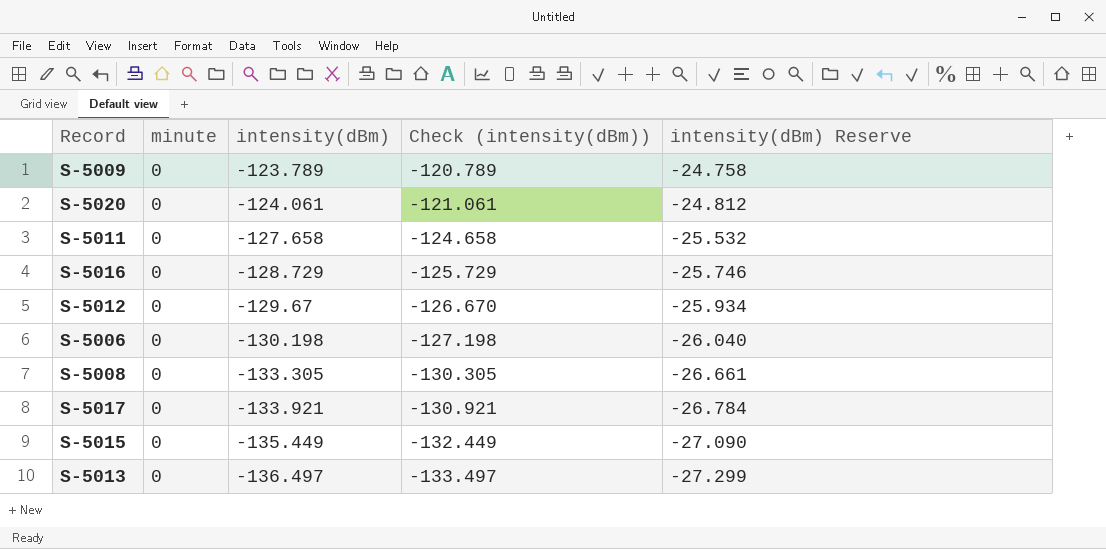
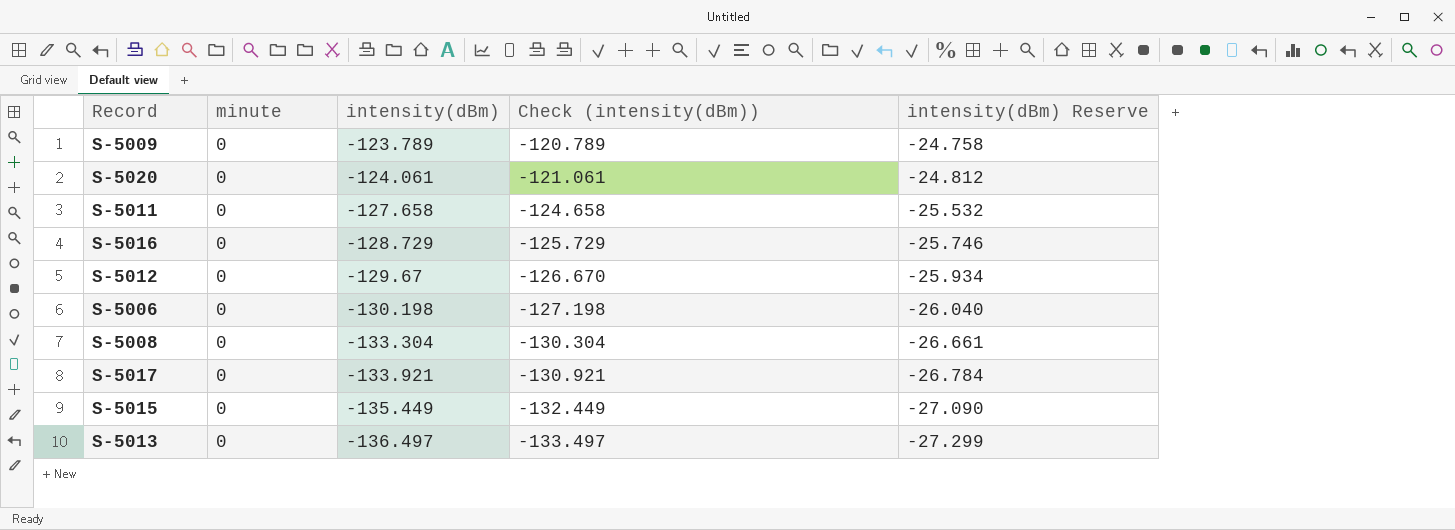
S-5008 | intensity(dBm): -133.305 -> -133.304
S-5008 | Check (intensity(dBm)): -130.305 -> -130.304

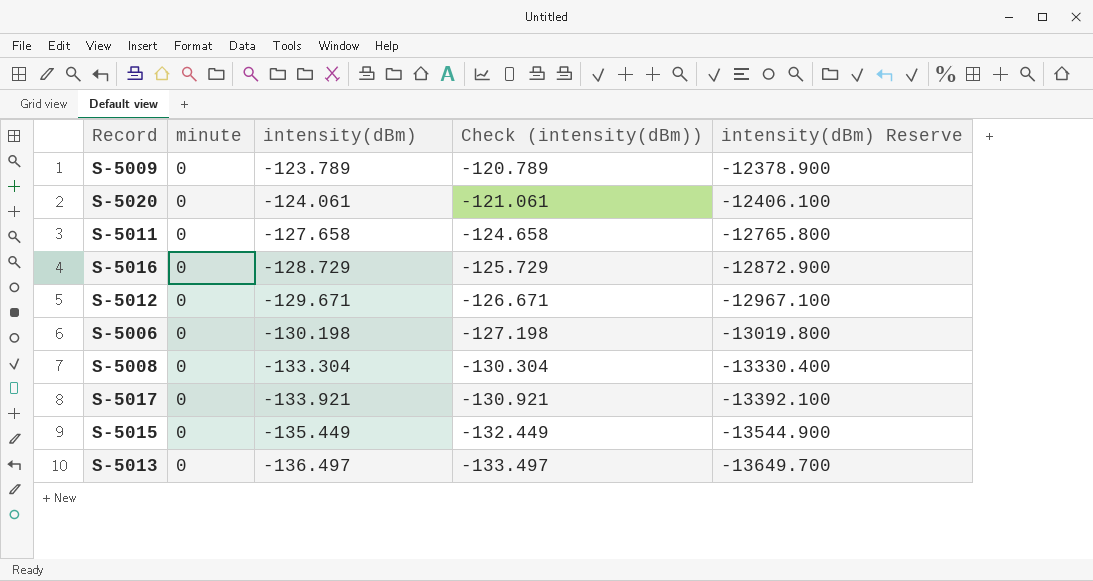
column intensity(dBm) Reserve | formula: [intensity(dBm)] * 0.2 -> [intensity(dBm)] * 100
S-5012 | intensity(dBm): -129.67 -> -129.671
S-5012 | Check (intensity(dBm)): -126.670 -> -126.671

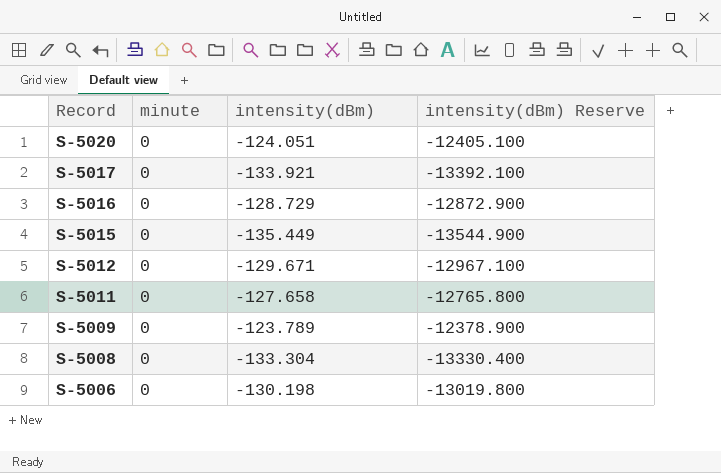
row order: intensity(dBm) descending -> Record descending
column Check (intensity(dBm)) | formula: [intensity(dBm)] + 3 -> none
row S-5013: 0 | -136.497 | -133.497 | -13649.700 -> none
S-5020 | intensity(dBm): -124.061 -> -124.051
S-5020 | intensity(dBm) Reserve: -12406.100 -> -12405.100

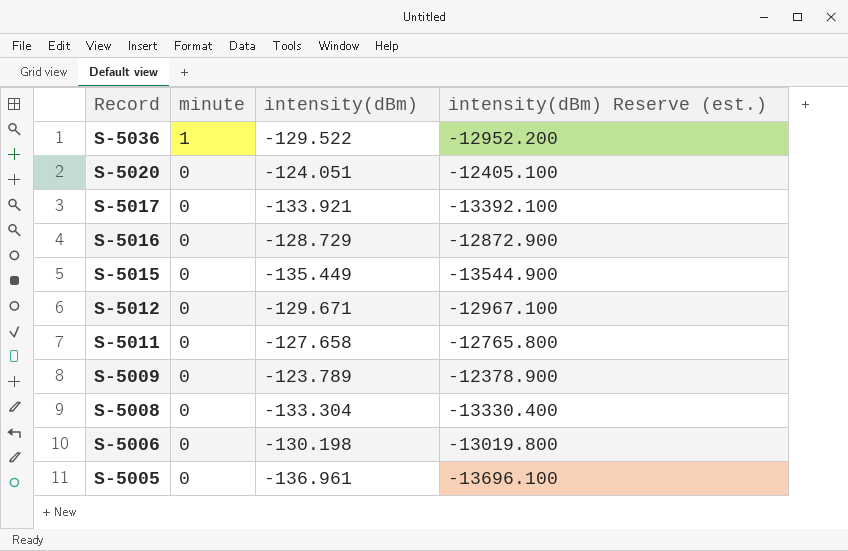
column name: intensity(dBm) Reserve -> intensity(dBm) Reserve (est.)
row S-5036: none -> 1 | -129.522 | -12952.200
row S-5005: none -> 0 | -136.961 | -13696.100

